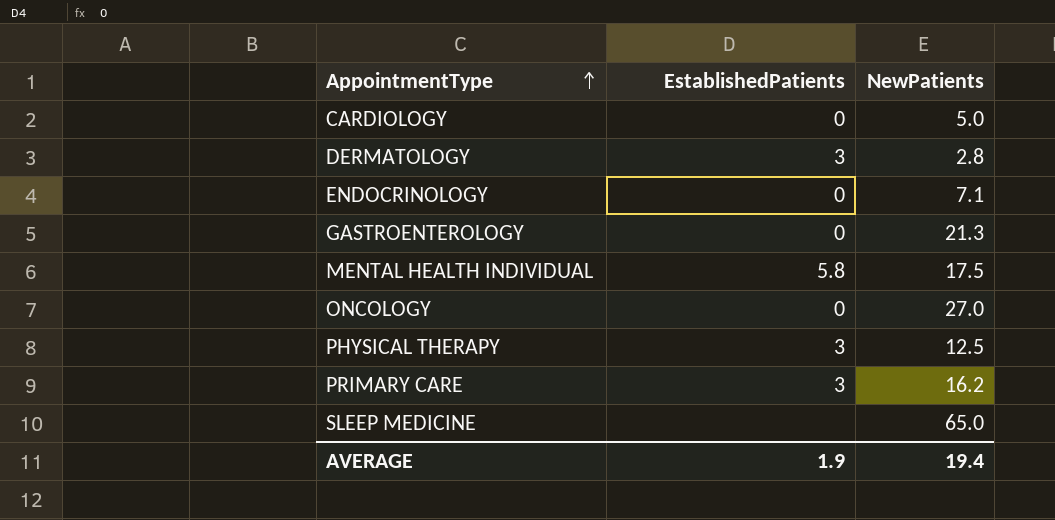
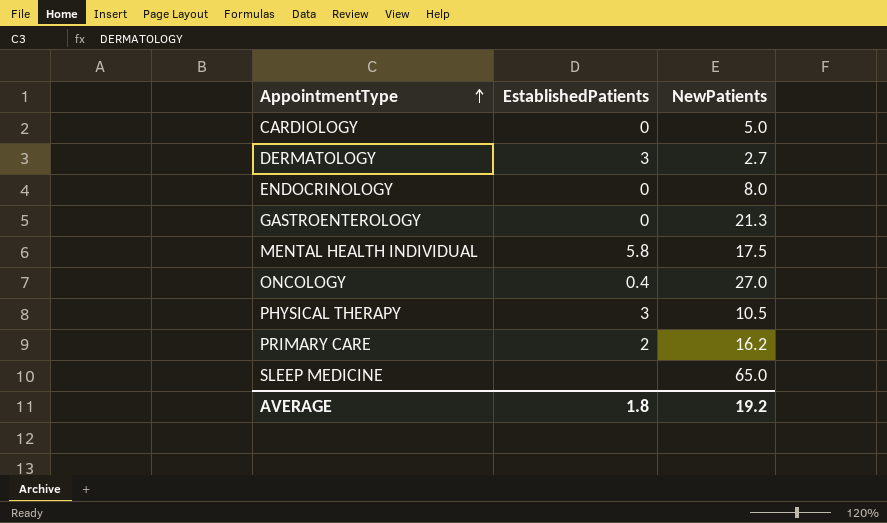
DERMATOLOGY | NewPatients: 2.8 -> 2.7
ENDOCRINOLOGY | NewPatients: 7.1 -> 8.0
ONCOLOGY | EstablishedPatients: 0 -> 0.4
PHYSICAL THERAPY | NewPatients: 12.5 -> 10.5
PRIMARY CARE | EstablishedPatients: 3 -> 2
AVERAGE | EstablishedPatients: 1.9 -> 1.8
AVERAGE | NewPatients: 19.4 -> 19.2

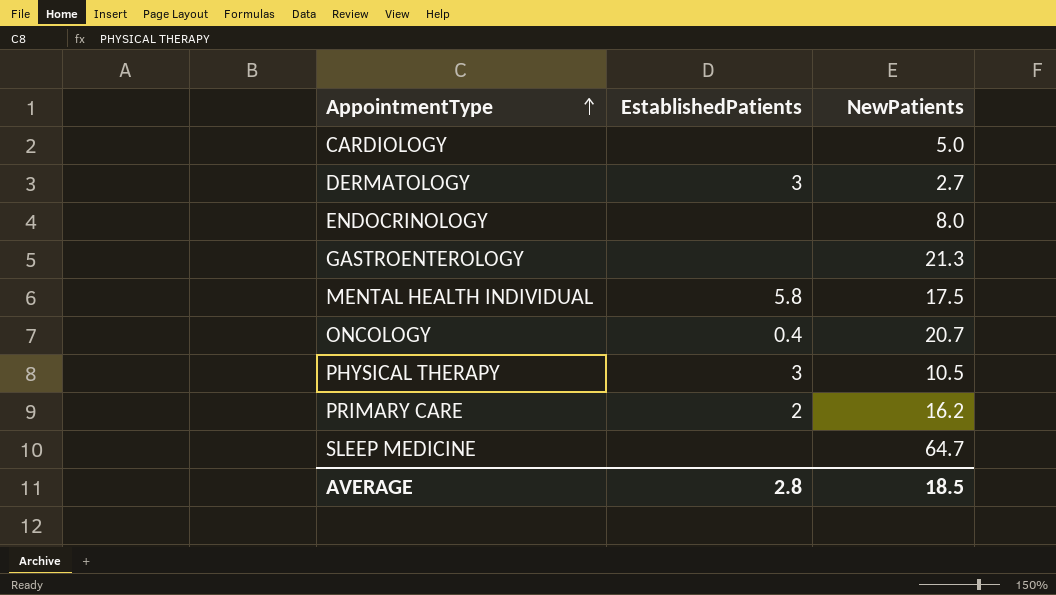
CARDIOLOGY | EstablishedPatients: 0 -> none
ENDOCRINOLOGY | EstablishedPatients: 0 -> none
GASTROENTEROLOGY | EstablishedPatients: 0 -> none
ONCOLOGY | NewPatients: 27.0 -> 20.7
SLEEP MEDICINE | NewPatients: 65.0 -> 64.7
AVERAGE | EstablishedPatients: 1.8 -> 2.8
AVERAGE | NewPatients: 19.2 -> 18.5

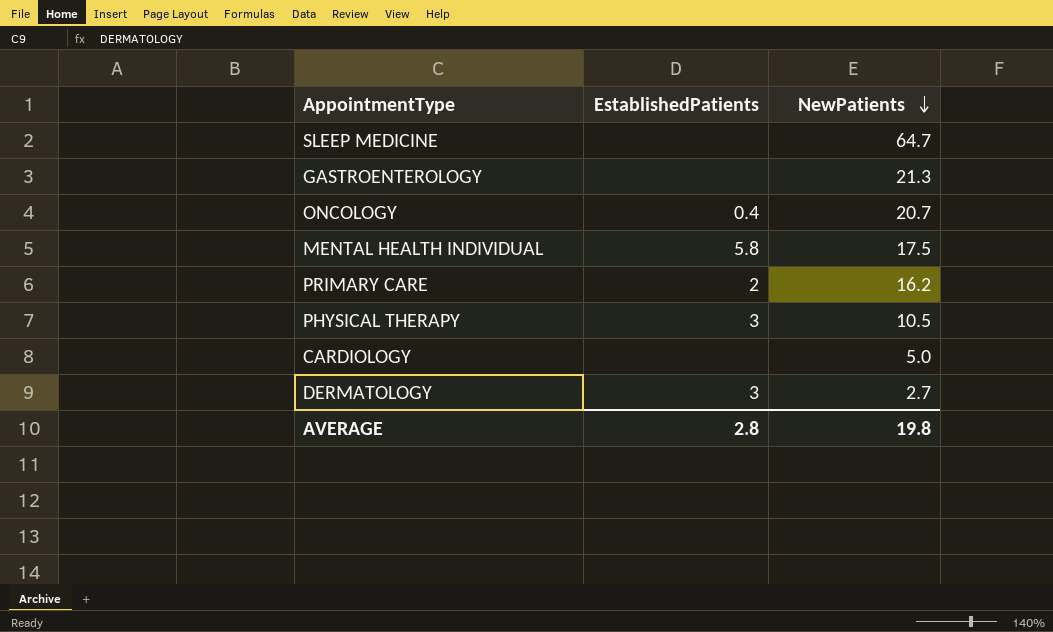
row order: AppointmentType ascending -> NewPatients descending
row ENDOCRINOLOGY: none | 8.0 -> none
AVERAGE | NewPatients: 18.5 -> 19.8

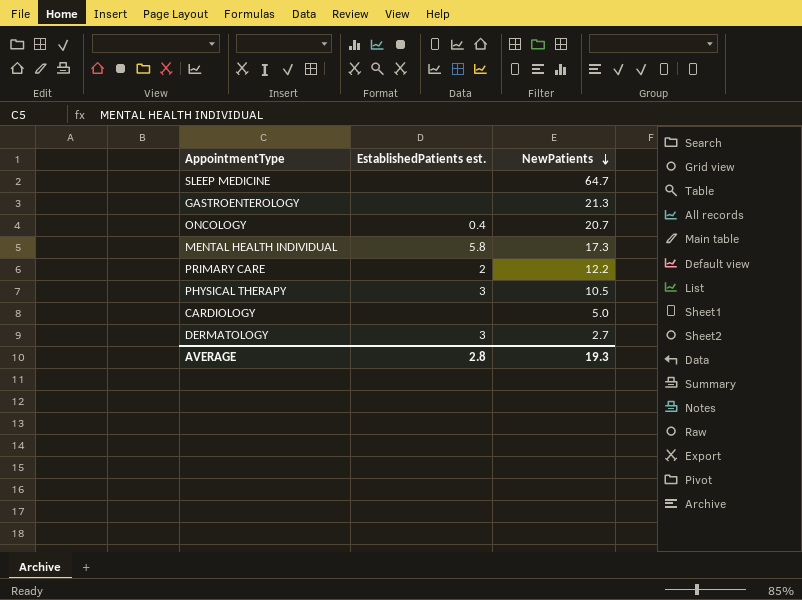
column name: EstablishedPatients -> EstablishedPatients est.
MENTAL HEALTH INDIVIDUAL | NewPatients: 17.5 -> 17.3
PRIMARY CARE | NewPatients: 16.2 -> 12.2
AVERAGE | NewPatients: 19.8 -> 19.3

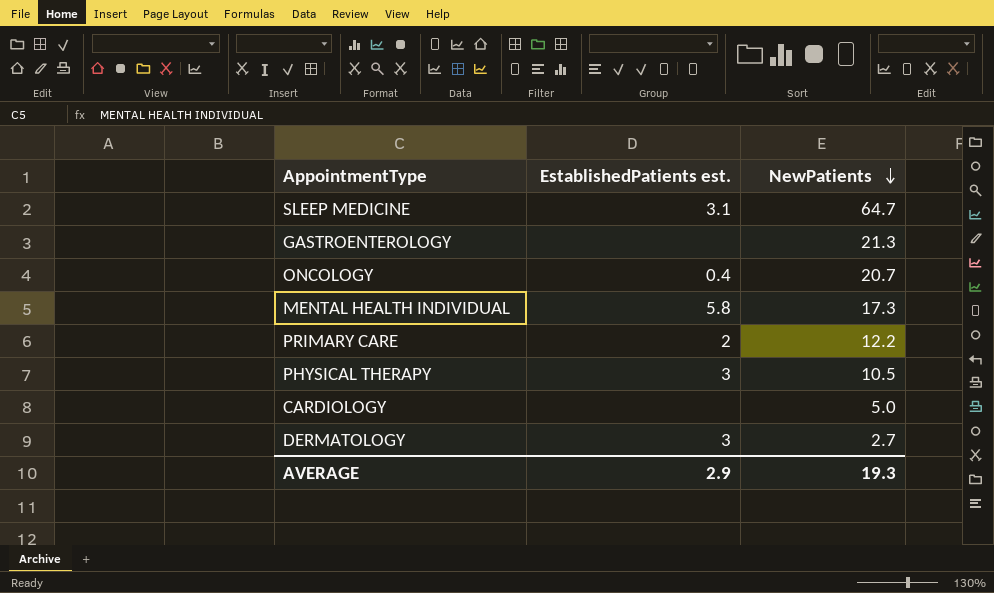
SLEEP MEDICINE | EstablishedPatients est.: none -> 3.1
AVERAGE | EstablishedPatients est.: 2.8 -> 2.9

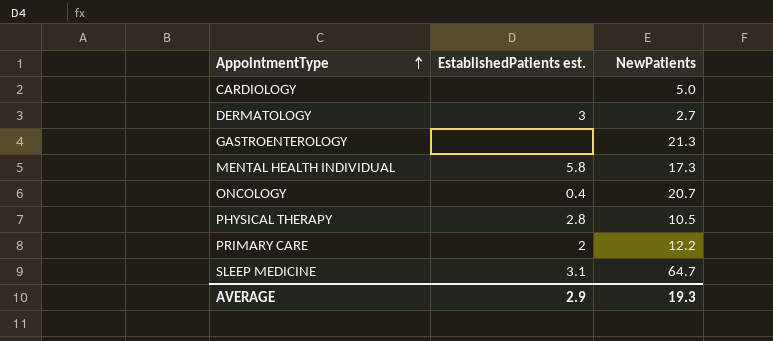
row order: NewPatients descending -> AppointmentType ascending
PHYSICAL THERAPY | EstablishedPatients est.: 3 -> 2.8

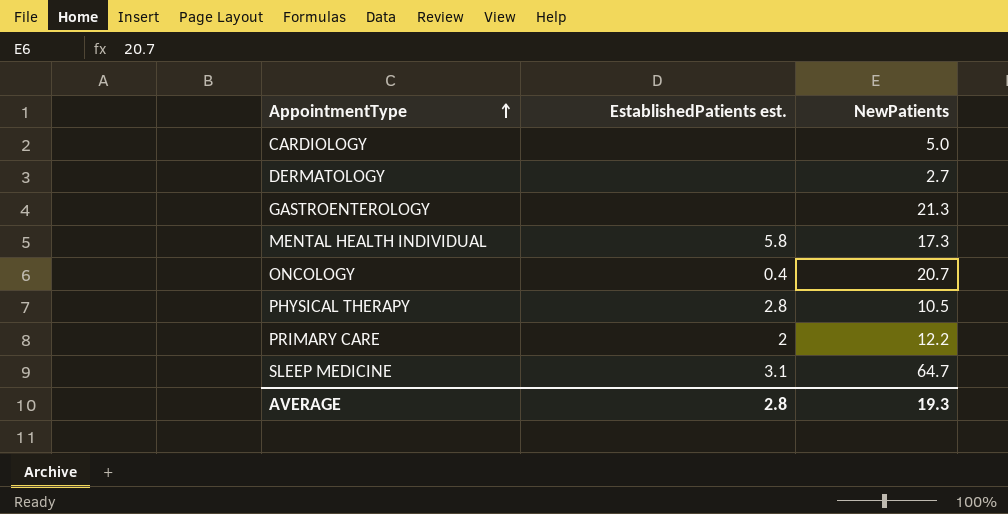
DERMATOLOGY | EstablishedPatients est.: 3 -> none
AVERAGE | EstablishedPatients est.: 2.9 -> 2.8

